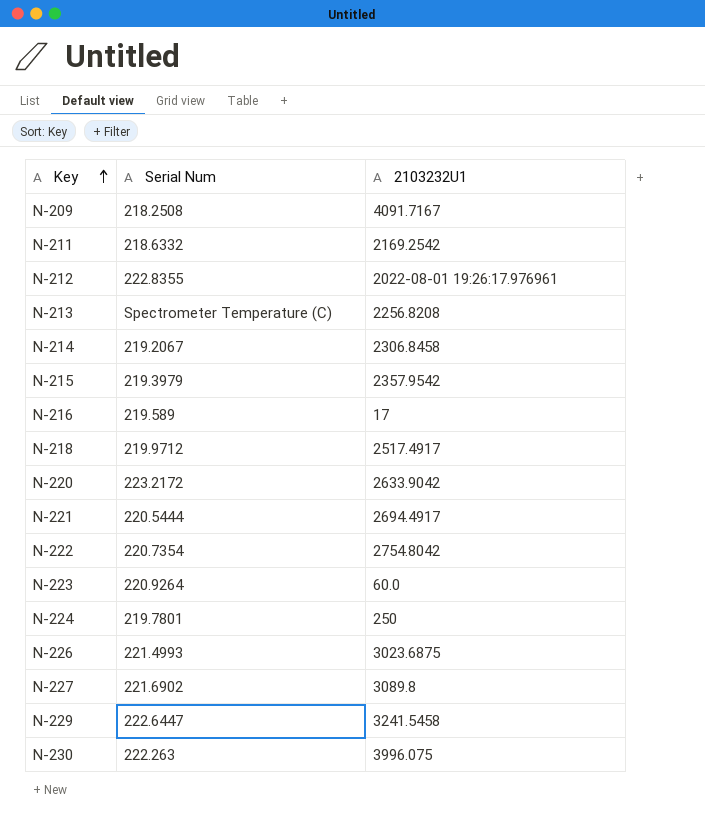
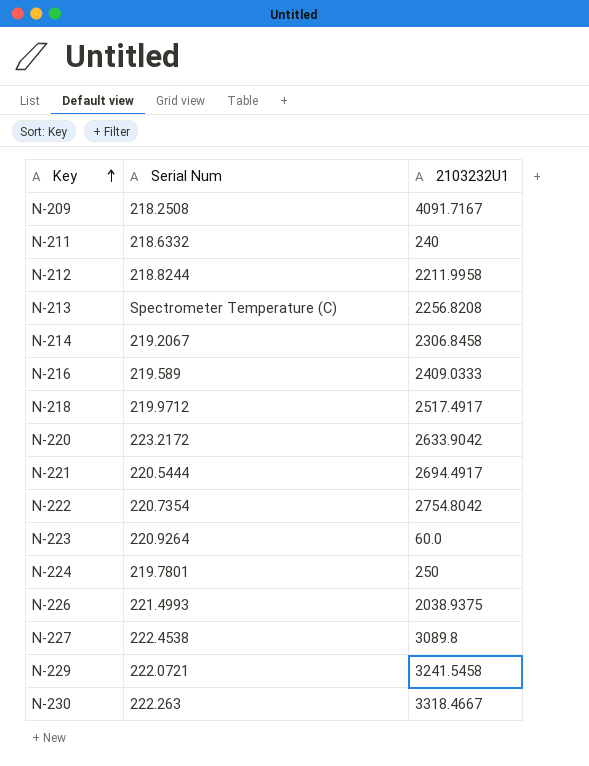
row N-215: 219.3979 | 2357.9542 -> none
N-211 | 2103232U1: 2169.2542 -> 240
N-212 | Serial Num: 222.8355 -> 218.8244
N-212 | 2103232U1: 2022-08-01 19:26:17.976961 -> 2211.9958
N-216 | 2103232U1: 17 -> 2409.0333
N-226 | 2103232U1: 3023.6875 -> 2038.9375
N-227 | Serial Num: 221.6902 -> 222.4538
N-229 | Serial Num: 222.6447 -> 222.0721
N-230 | 2103232U1: 3996.075 -> 3318.4667

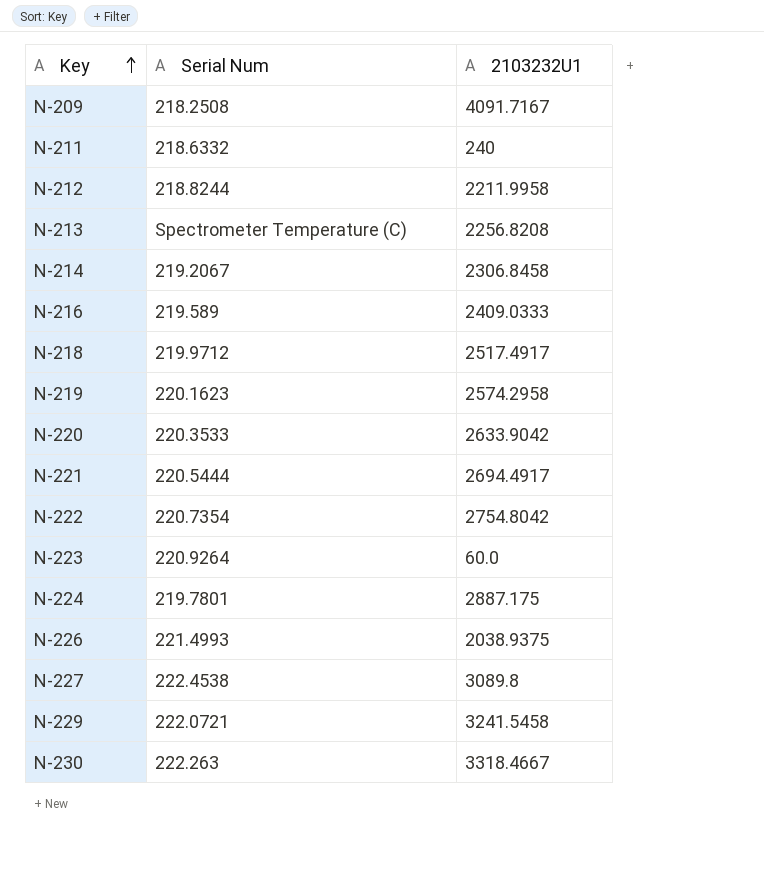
row N-219: none -> 220.1623 | 2574.2958
N-220 | Serial Num: 223.2172 -> 220.3533
N-224 | 2103232U1: 250 -> 2887.175

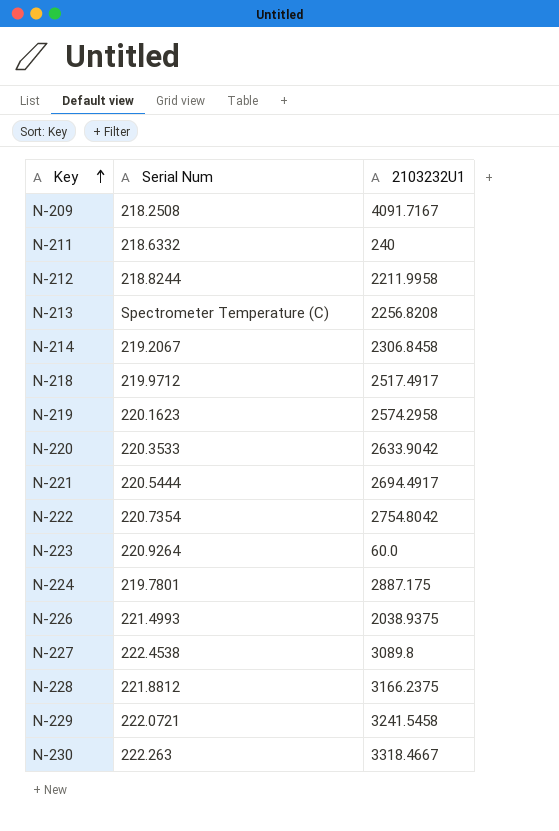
row N-216: 219.589 | 2409.0333 -> none
row N-228: none -> 221.8812 | 3166.2375

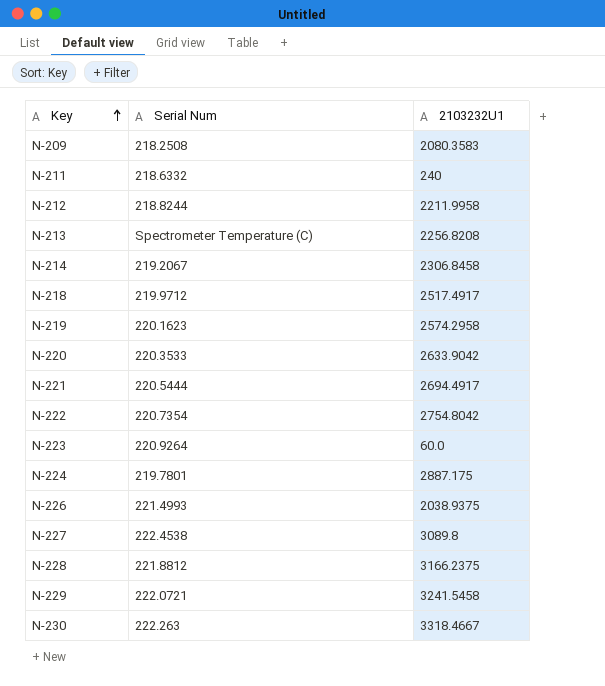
N-209 | 2103232U1: 4091.7167 -> 2080.3583

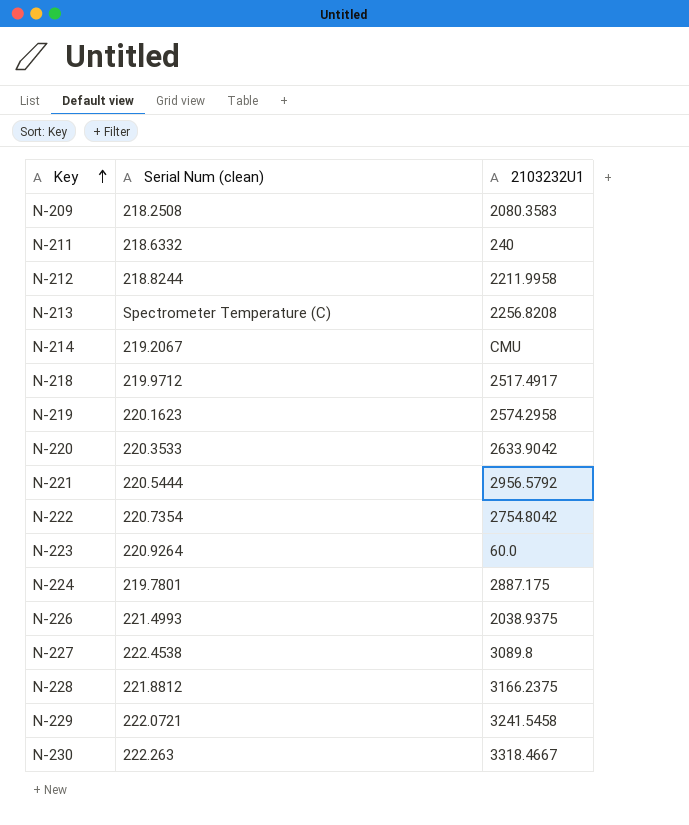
column name: Serial Num -> Serial Num (clean)
N-214 | 2103232U1: 2306.8458 -> CMU
N-221 | 2103232U1: 2694.4917 -> 2956.5792

